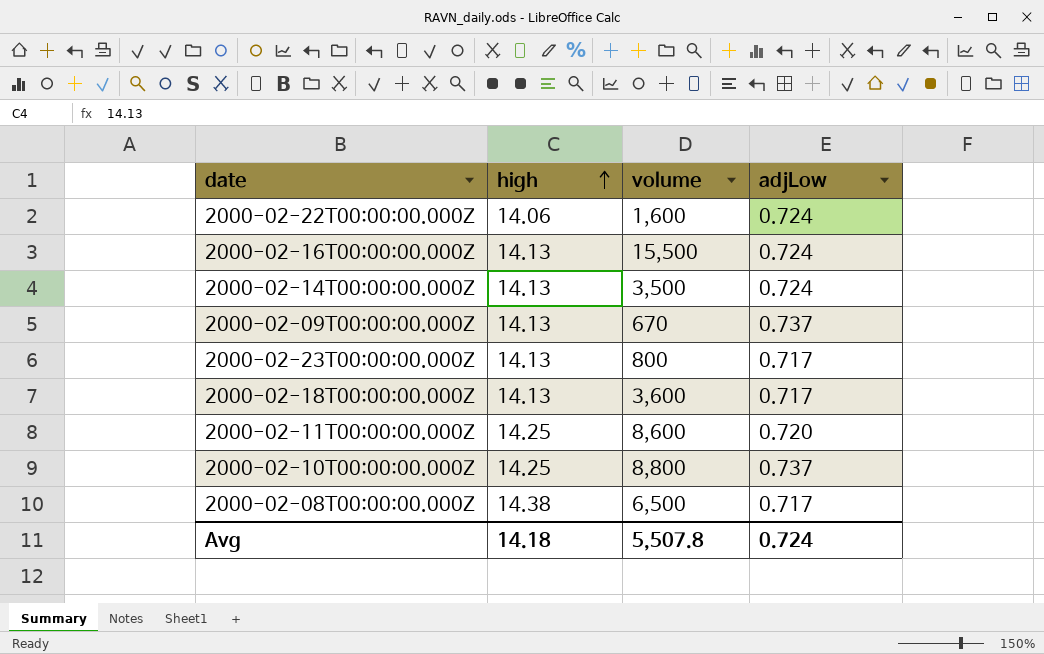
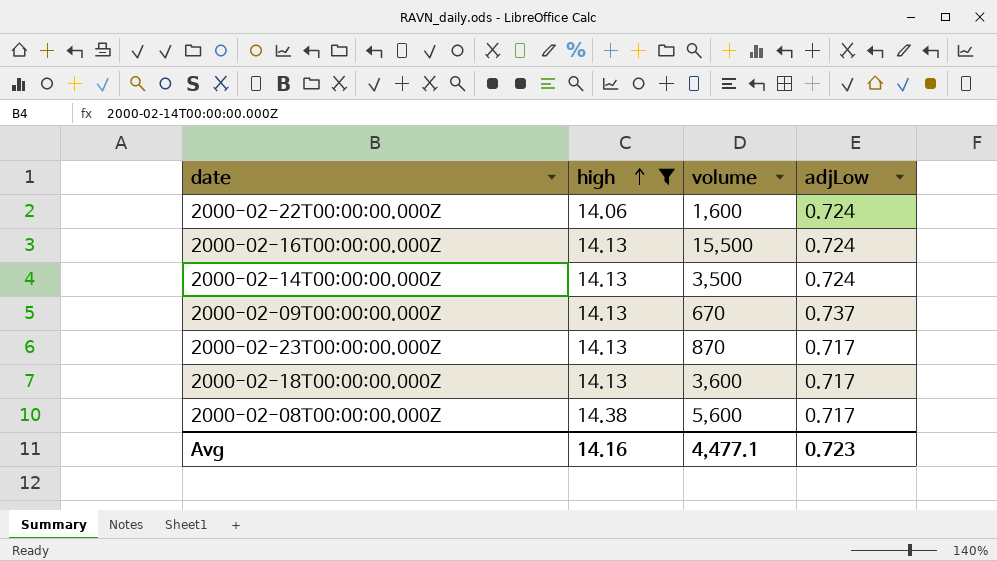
filter: none -> high != 14.25
2000-02-23T00:00:00.000Z | volume: 800 -> 870
2000-02-08T00:00:00.000Z | volume: 6,500 -> 5,600
Avg | high: 14.18 -> 14.16
Avg | volume: 5,507.8 -> 4,477.1
Avg | adjLow: 0.724 -> 0.723

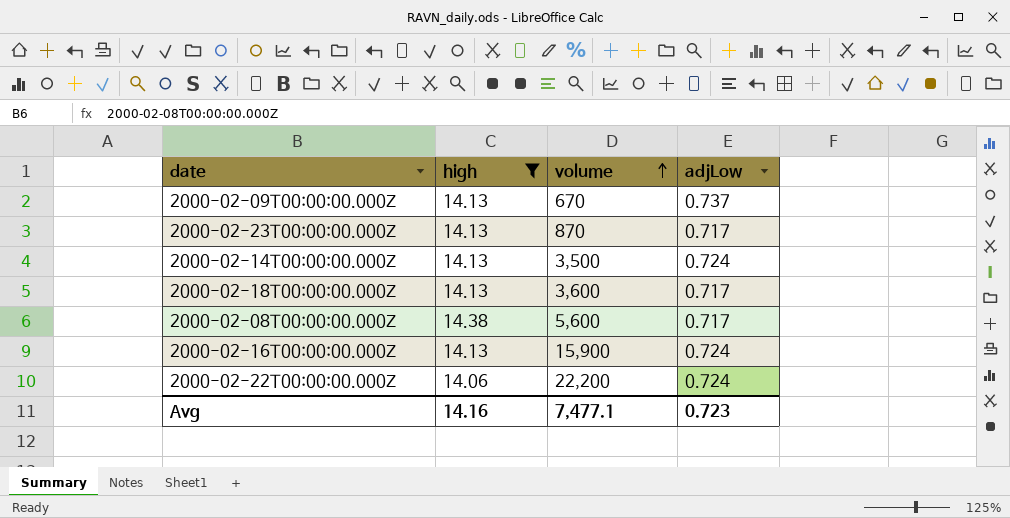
row order: high ascending -> volume ascending
2000-02-16T00:00:00.000Z | volume: 15,500 -> 15,900
2000-02-22T00:00:00.000Z | volume: 1,600 -> 22,200
Avg | volume: 4,477.1 -> 7,477.1

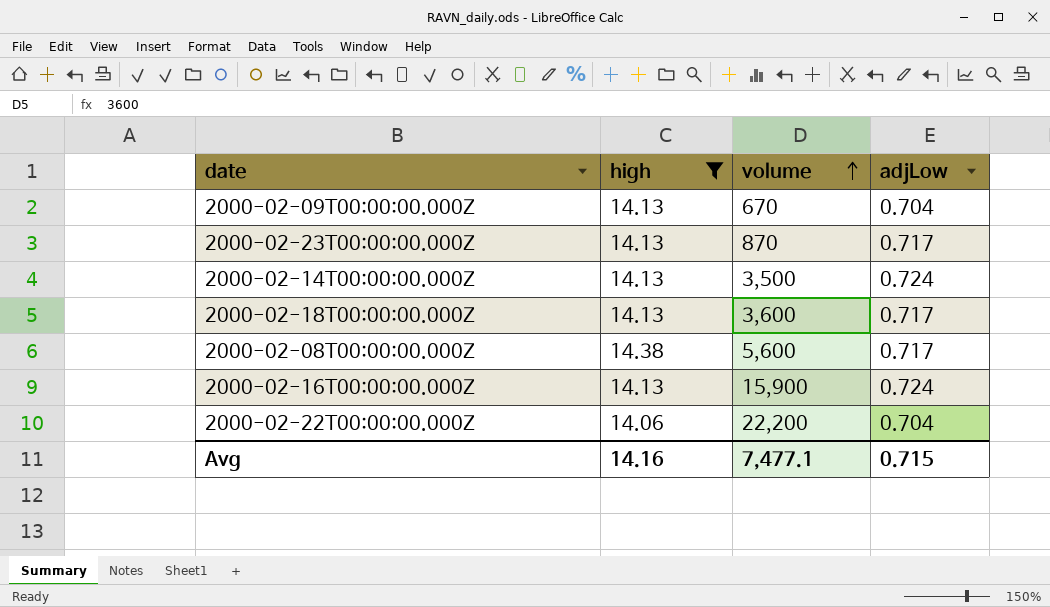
2000-02-09T00:00:00.000Z | adjLow: 0.737 -> 0.704
2000-02-22T00:00:00.000Z | adjLow: 0.724 -> 0.704
Avg | adjLow: 0.723 -> 0.715

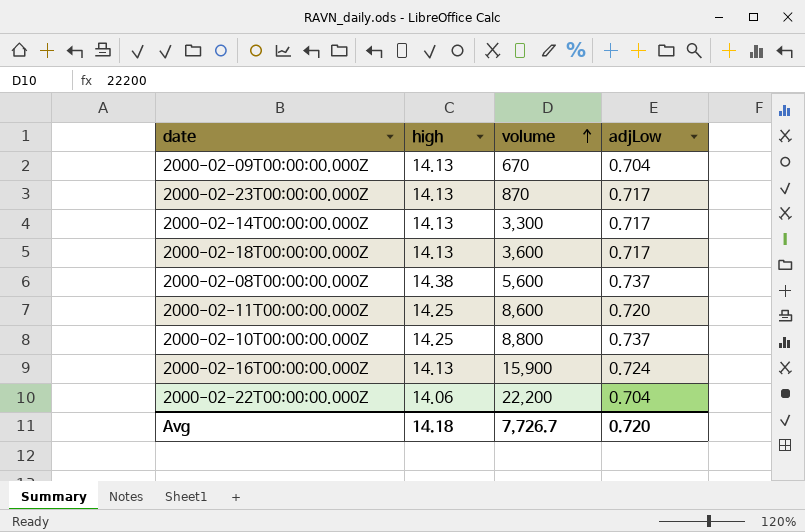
filter: high != 14.25 -> none
2000-02-14T00:00:00.000Z | volume: 3,500 -> 3,300
2000-02-14T00:00:00.000Z | adjLow: 0.724 -> 0.717
2000-02-08T00:00:00.000Z | adjLow: 0.717 -> 0.737
Avg | high: 14.16 -> 14.18
Avg | volume: 7,477.1 -> 7,726.7
Avg | adjLow: 0.715 -> 0.720

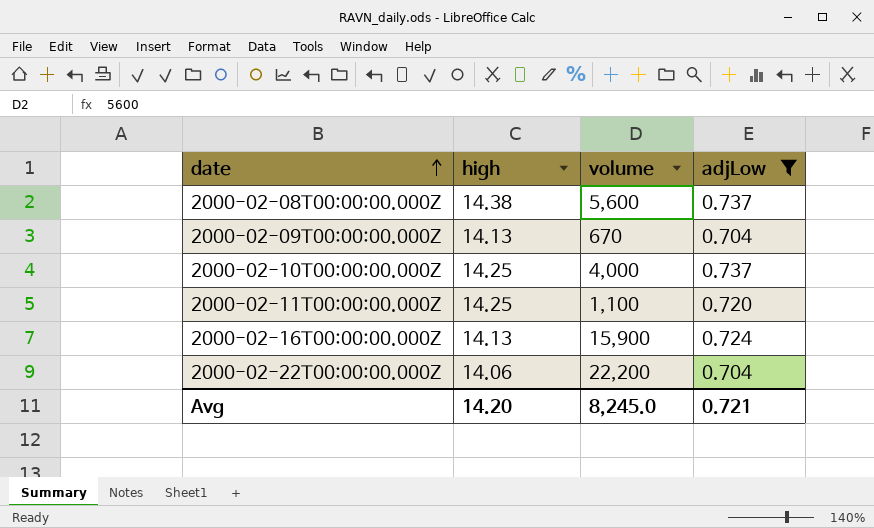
filter: none -> adjLow != 0.717
row order: volume ascending -> date ascending
2000-02-10T00:00:00.000Z | volume: 8,800 -> 4,000
2000-02-11T00:00:00.000Z | volume: 8,600 -> 1,100
Avg | high: 14.18 -> 14.20
Avg | volume: 7,726.7 -> 8,245.0
Avg | adjLow: 0.720 -> 0.721

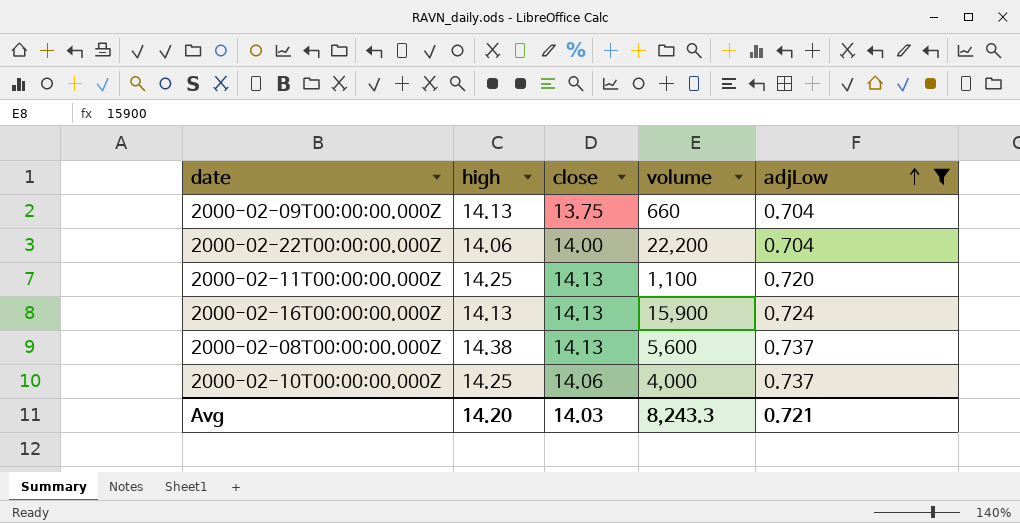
row order: date ascending -> adjLow ascending
column close | position: none -> 3
2000-02-09T00:00:00.000Z | volume: 670 -> 660
Avg | volume: 8,245.0 -> 8,243.3

